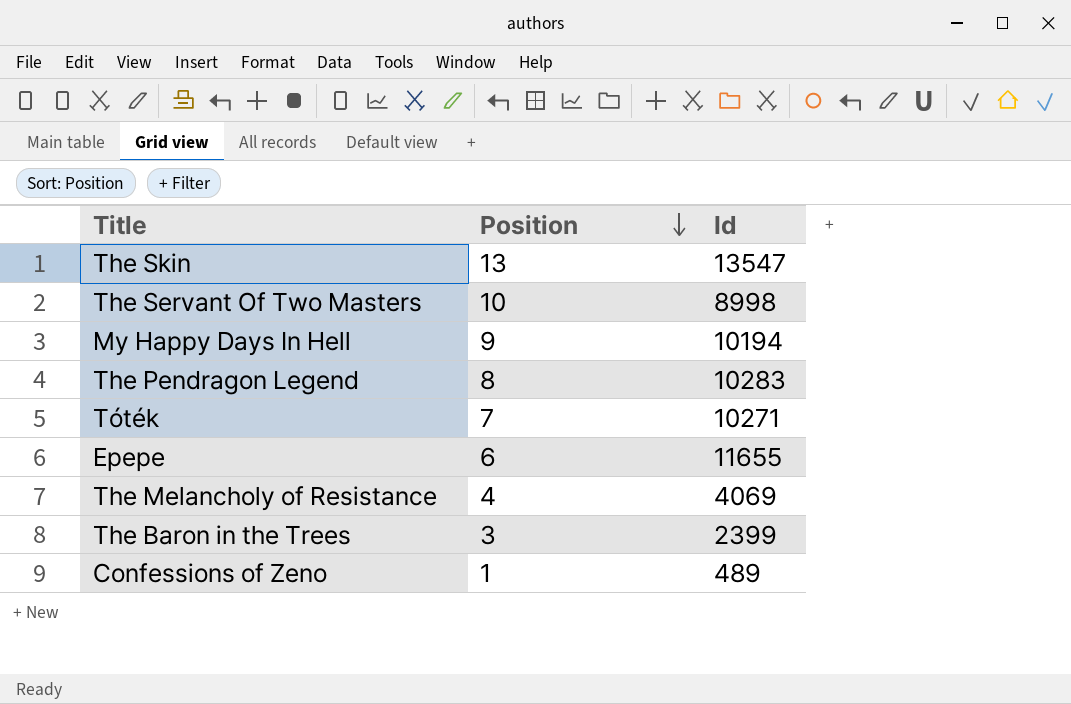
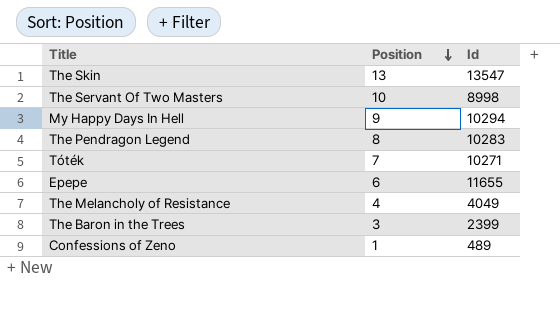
My Happy Days In Hell | Id: 10194 -> 10294
The Melancholy of Resistance | Id: 4069 -> 4049

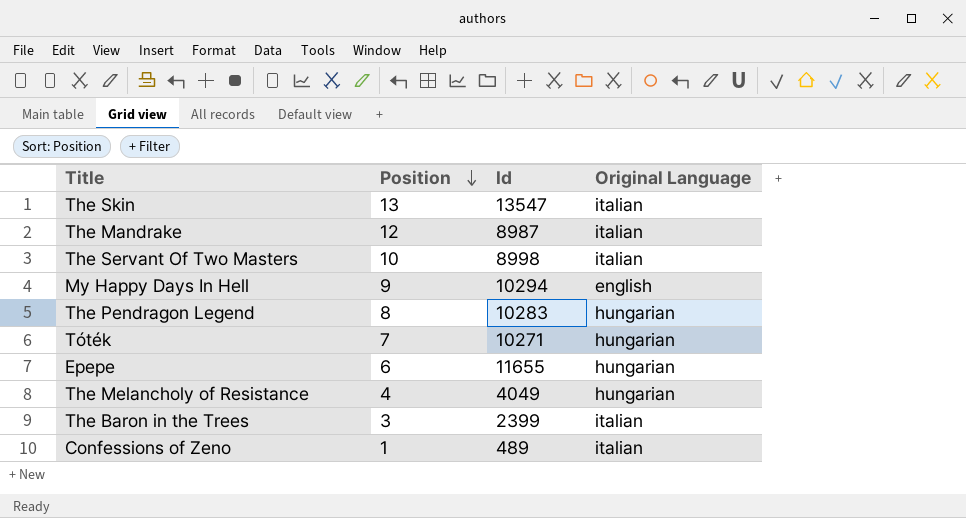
column Original Language | position: none -> 4
row The Mandrake: none -> 12 | 8987 | italian

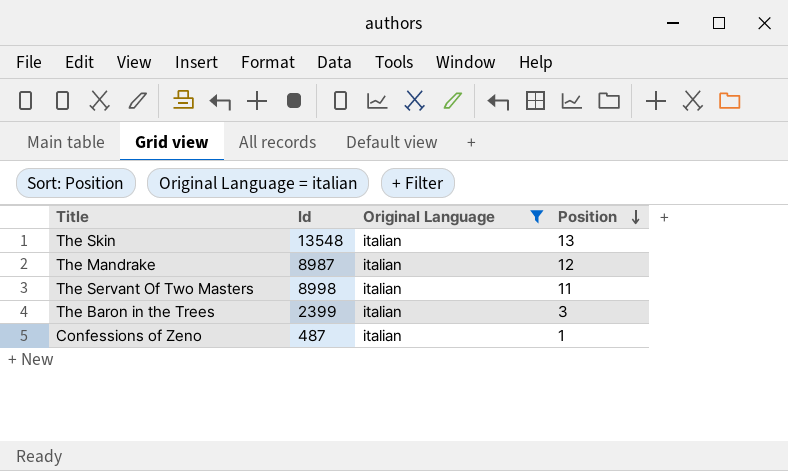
filter: none -> Original Language = italian
column Position | position: 2 -> 4
The Skin | Id: 13547 -> 13548
The Servant Of Two Masters | Position: 10 -> 11
Confessions of Zeno | Id: 489 -> 487

